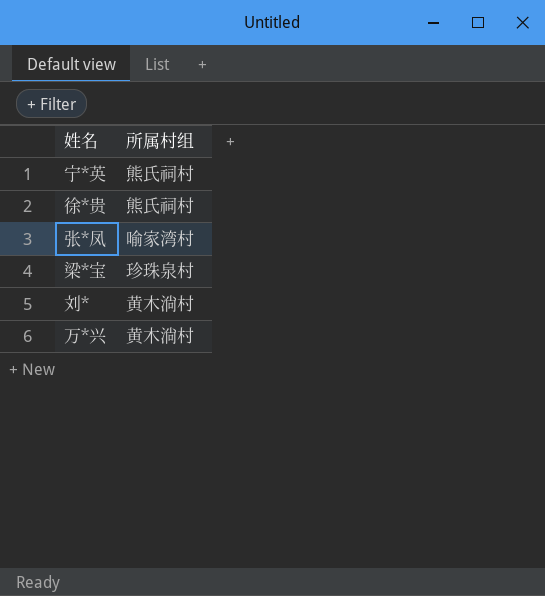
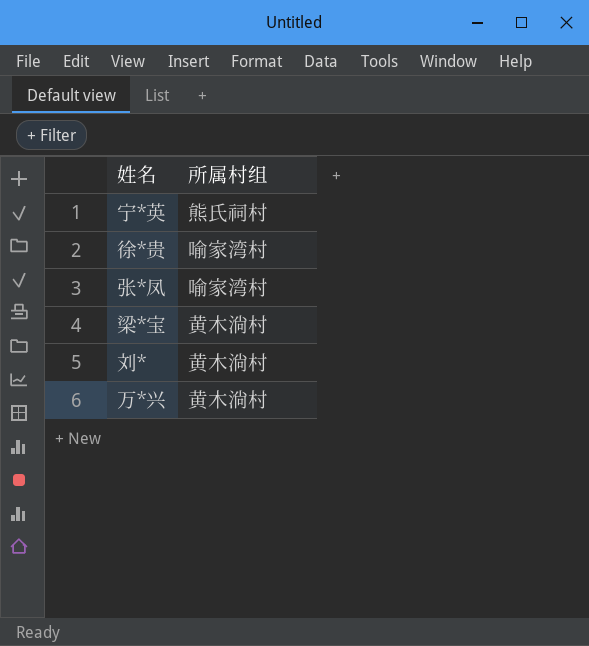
徐*贵 | 所属村组: 熊氏祠村 -> 喻家湾村
梁*宝 | 所属村组: 珍珠泉村 -> 黄木淌村

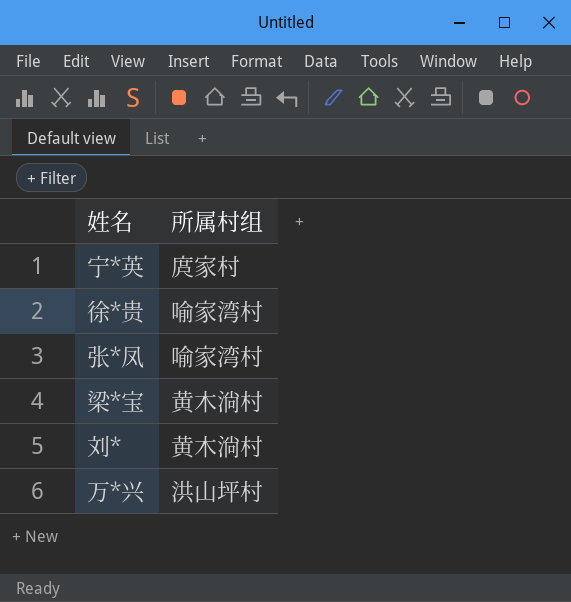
宁*英 | 所属村组: 熊氏祠村 -> 庹家村
万*兴 | 所属村组: 黄木淌村 -> 洪山坪村

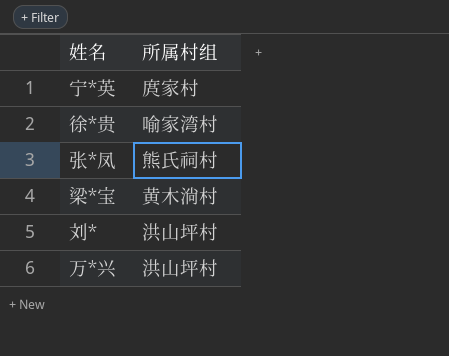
张*凤 | 所属村组: 喻家湾村 -> 熊氏祠村
刘* | 所属村组: 黄木淌村 -> 洪山坪村

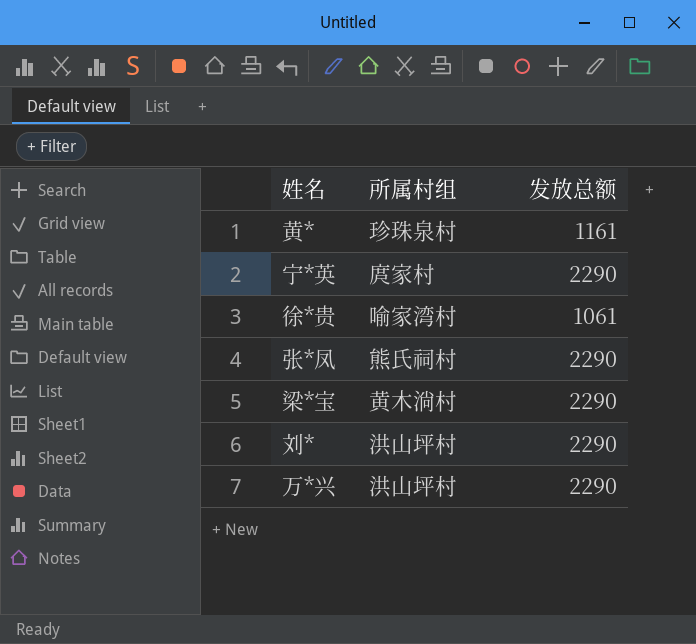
column 发放总额 | position: none -> 3
row 黄*: none -> 珍珠泉村 | 1161

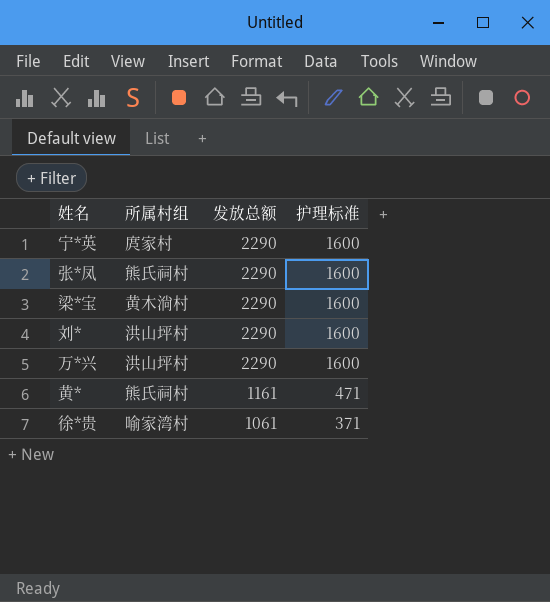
row order: none -> 发放总额 descending
column 护理标准 | position: none -> 4
黄* | 所属村组: 珍珠泉村 -> 熊氏祠村

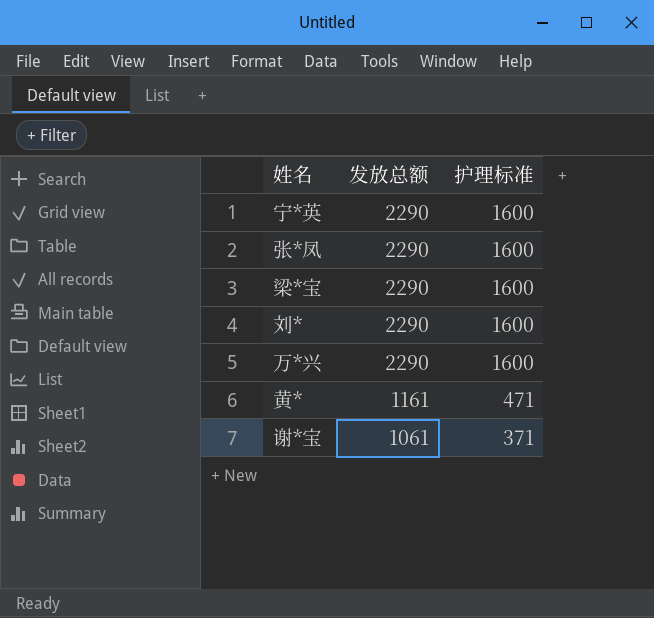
column 所属村组 | position: 2 -> none
row 徐*贵: 喻家湾村 | 1061 | 371 -> none
row 谢*宝: none -> 1061 | 371

